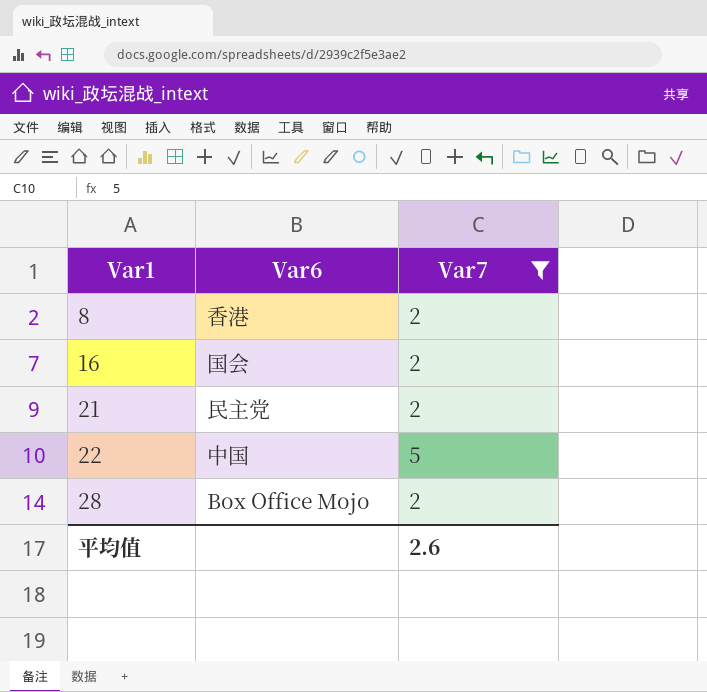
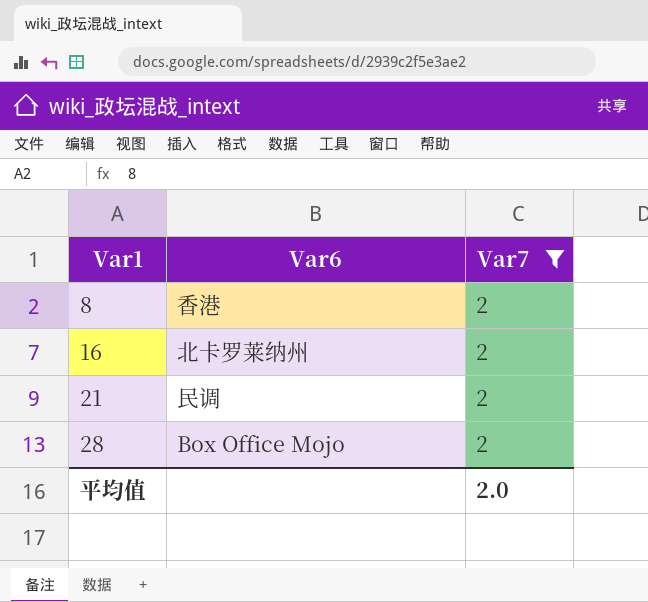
row 22: 中国 | 5 -> none
16 | Var6: 国会 -> 北卡罗莱纳州
21 | Var6: 民主党 -> 民调
平均值 | Var7: 2.6 -> 2.0

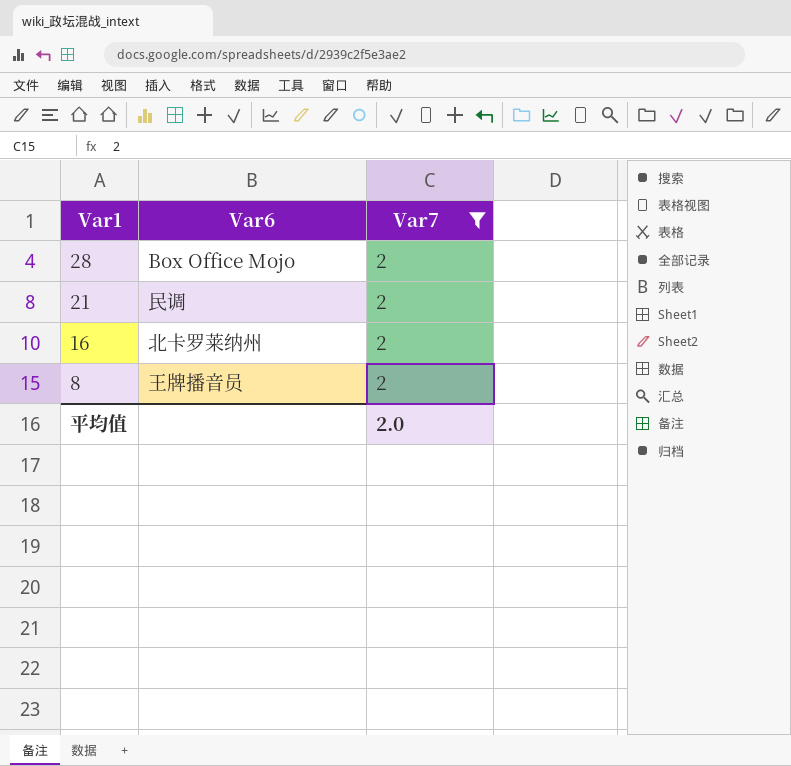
row order: Var1 ascending -> Var1 descending
8 | Var6: 香港 -> 王牌播音员

